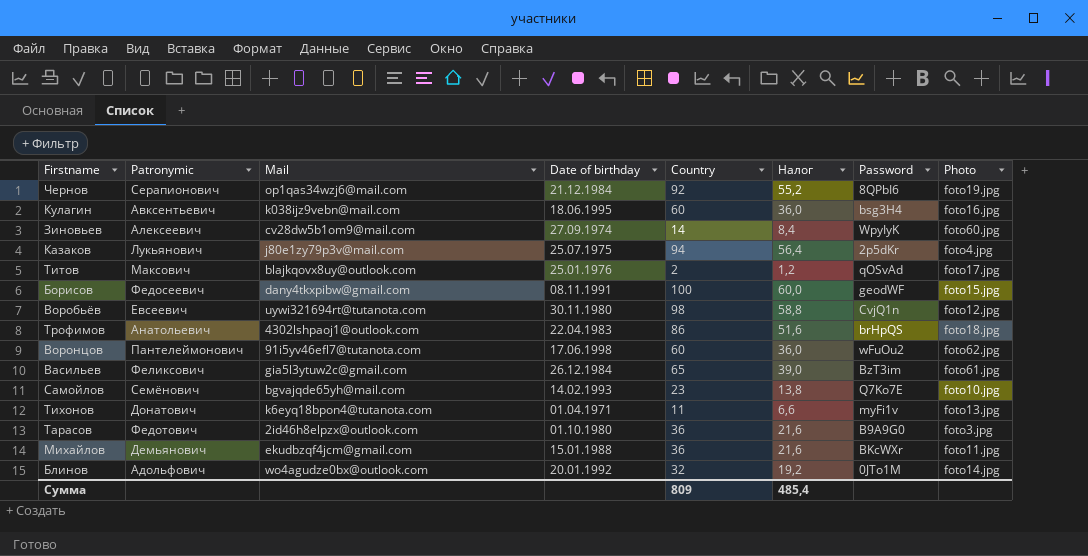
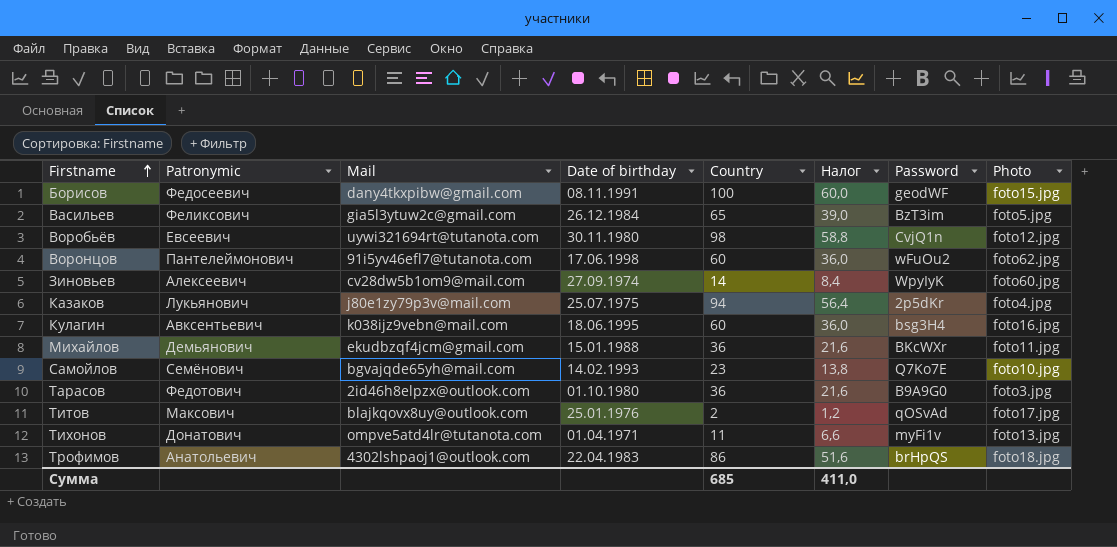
row order: none -> Firstname ascending
row Чернов: Серапионович | op1qas34wzj6@mail.com | 21.12.1984 | 92 | 55,2 | 8QPbI6 | foto19.jpg -> none
row Блинов: Адольфович | wo4agudze0bx@outlook.com | 20.01.1992 | 32 | 19,2 | 0JTo1M | foto14.jpg -> none
Васильев | Photo: foto61.jpg -> foto5.jpg
Тихонов | Mail: k6eyq18bpon4@tutanota.com -> ompve5atd4lr@tutanota.com
Сумма | Country: 809 -> 685
Сумма | Налог: 485,4 -> 411,0

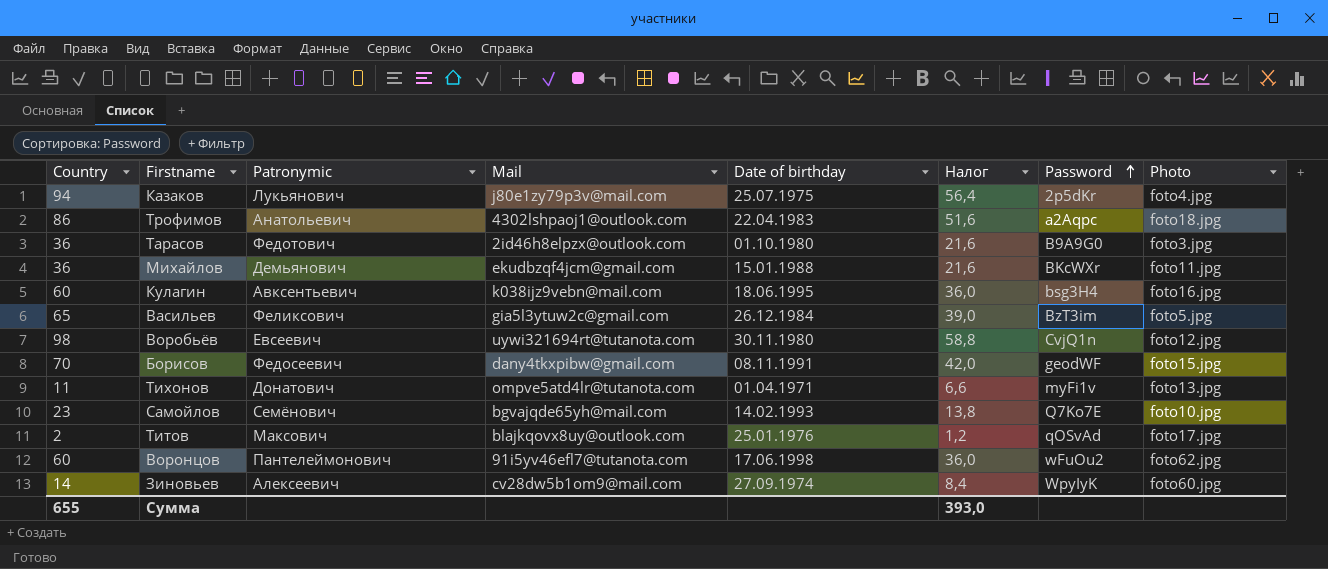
row order: Firstname ascending -> Password ascending
column Country | position: 5 -> 1
Трофимов | Password: brHpQS -> a2Aqpc
Борисов | Country: 100 -> 70
Борисов | Налог: 60,0 -> 42,0
Сумма | Country: 685 -> 655
Сумма | Налог: 411,0 -> 393,0

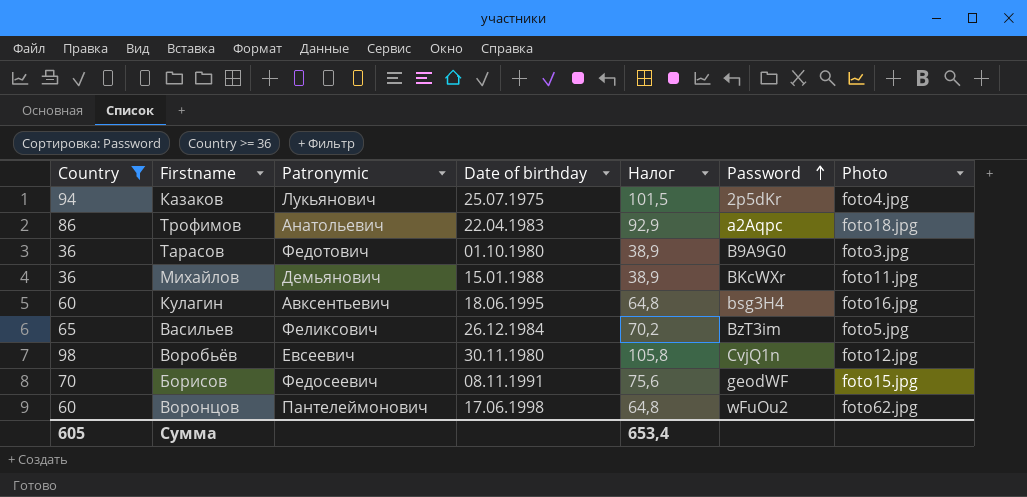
filter: none -> Country >= 36
column Mail | position: 4 -> none
column Налог | formula: [Country] * 0,6 -> [Country] * 1,08
Сумма | Country: 655 -> 605
Сумма | Налог: 393,0 -> 653,4

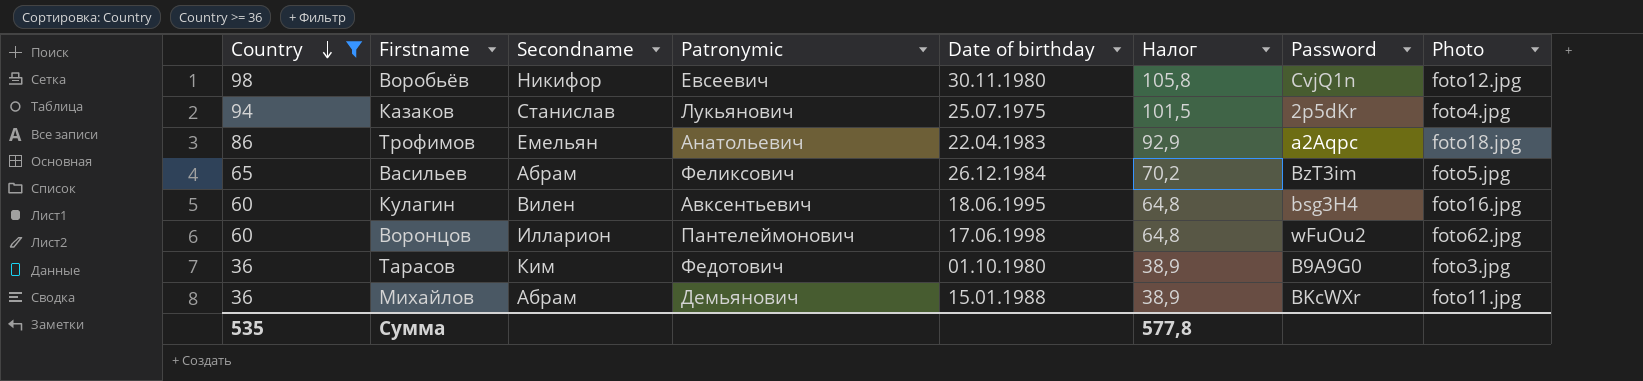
row order: Password ascending -> Country descending
column Secondname | position: none -> 3
row Борисов: 70 | Федосеевич | 08.11.1991 | 75,6 | geodWF | foto15.jpg -> none
Сумма | Country: 605 -> 535
Сумма | Налог: 653,4 -> 577,8

